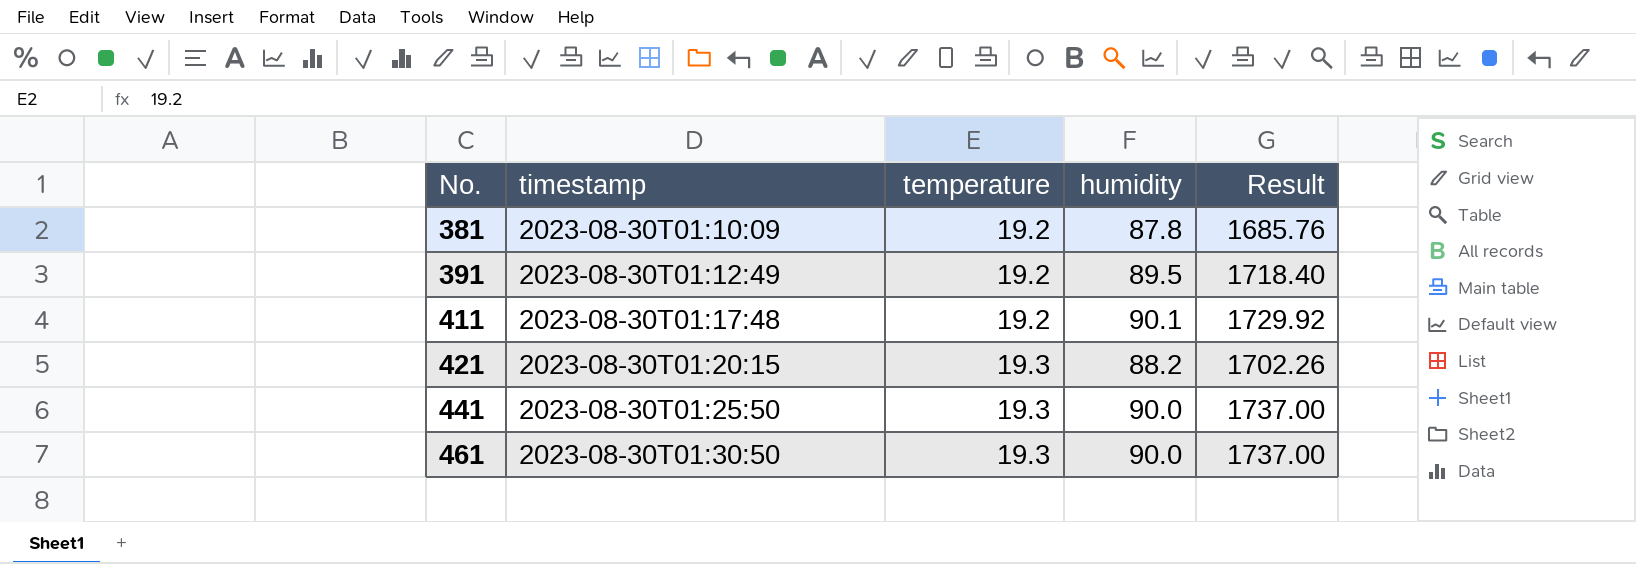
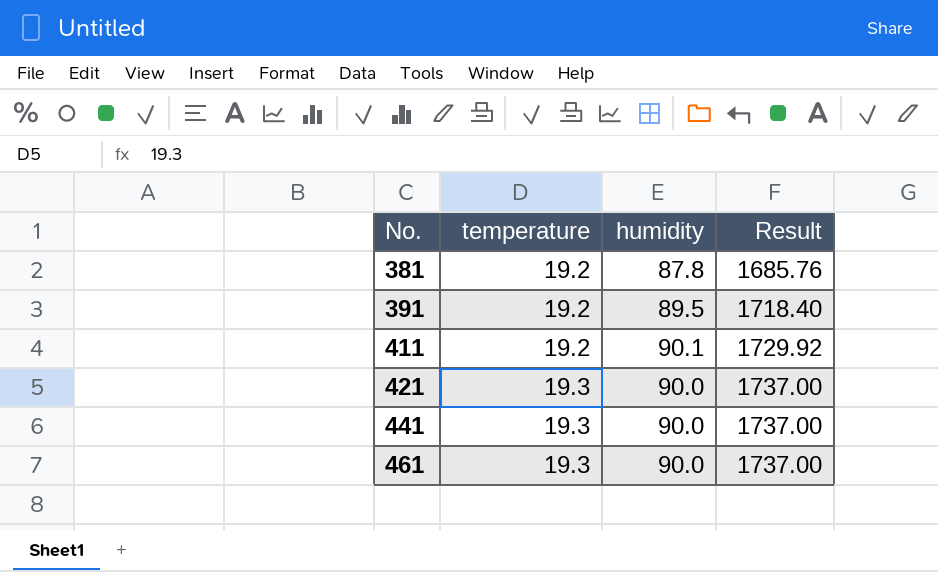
column timestamp | position: 2 -> none
421 | humidity: 88.2 -> 90.0
421 | Result: 1702.26 -> 1737.00

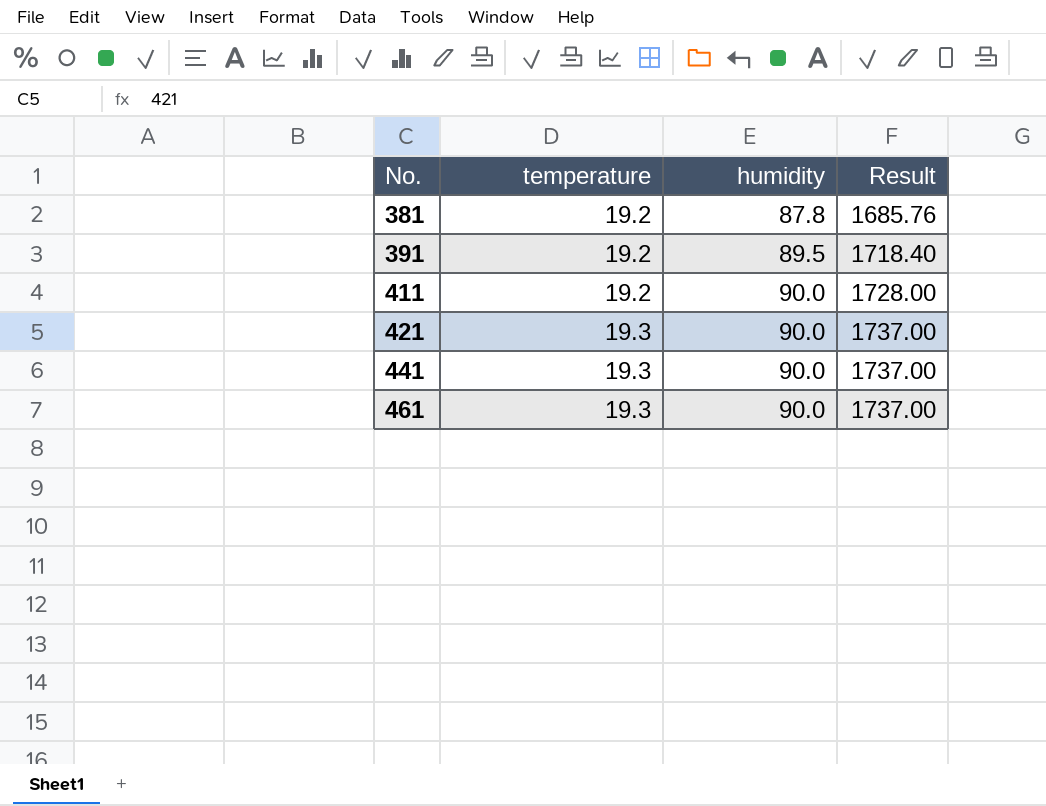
411 | humidity: 90.1 -> 90.0
411 | Result: 1729.92 -> 1728.00

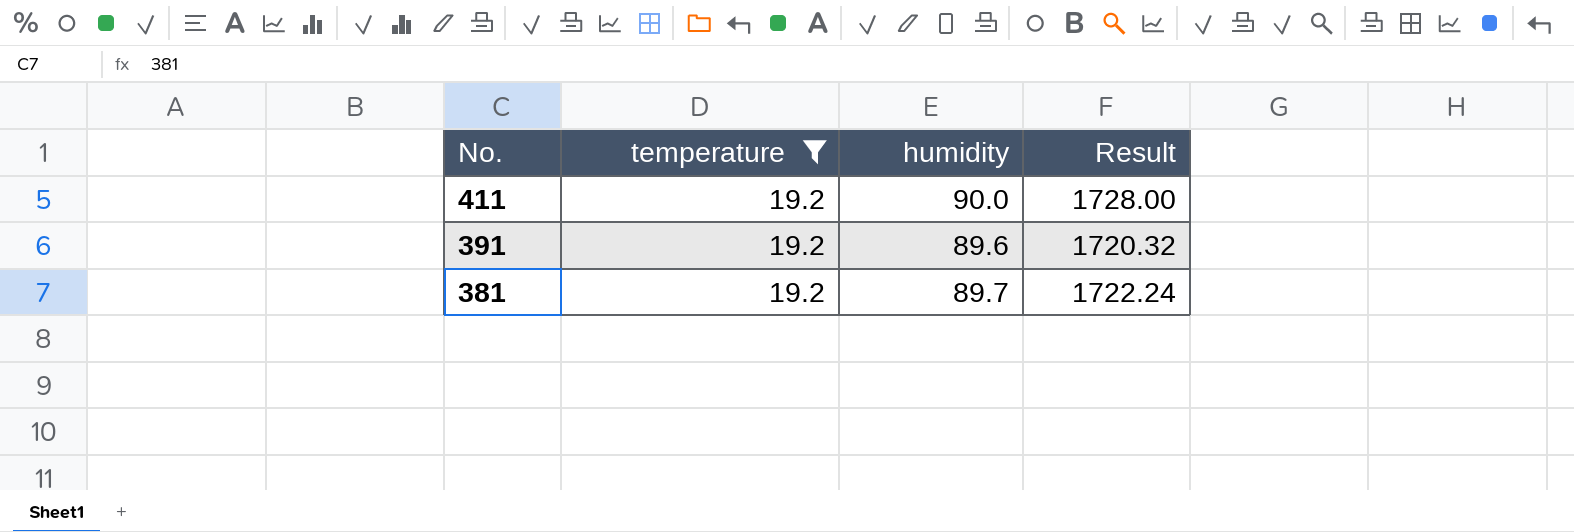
filter: none -> temperature = 19.2
row order: No. ascending -> No. descending
391 | humidity: 89.5 -> 89.6
391 | Result: 1718.40 -> 1720.32
381 | humidity: 87.8 -> 89.7
381 | Result: 1685.76 -> 1722.24

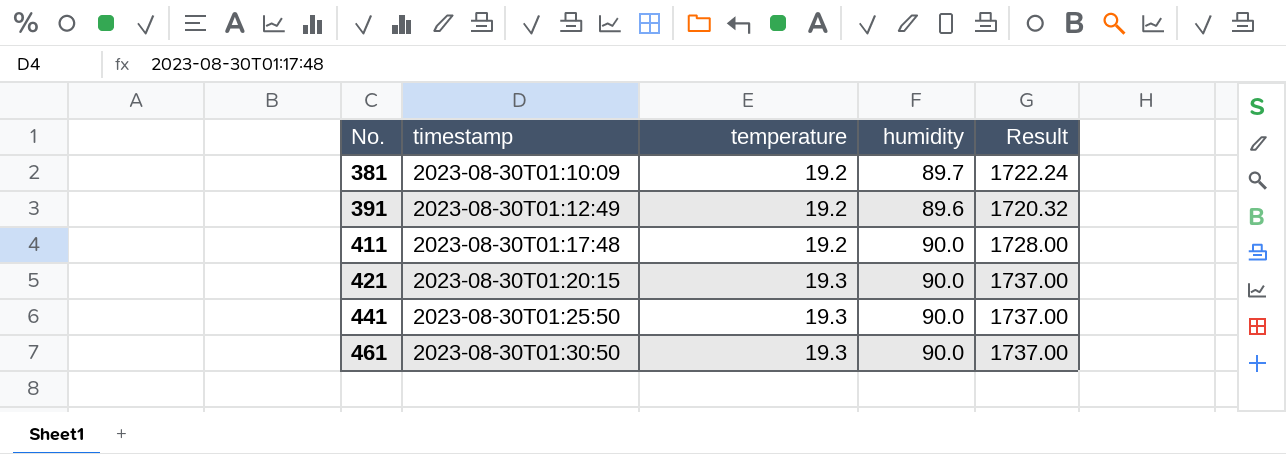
filter: temperature = 19.2 -> none
row order: No. descending -> No. ascending
column timestamp | position: none -> 2

